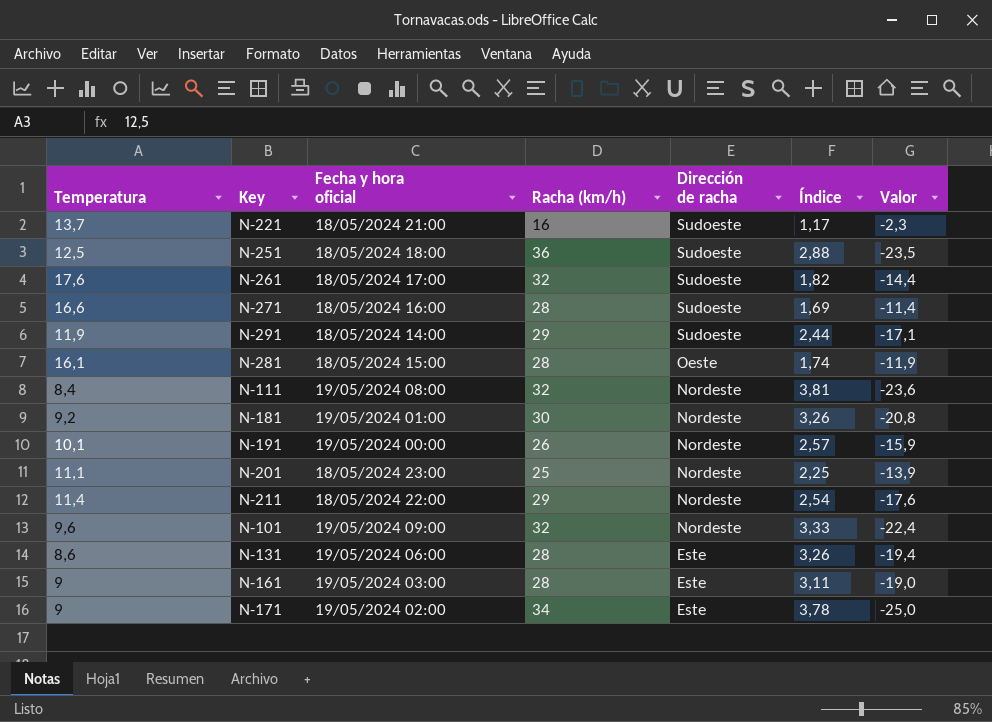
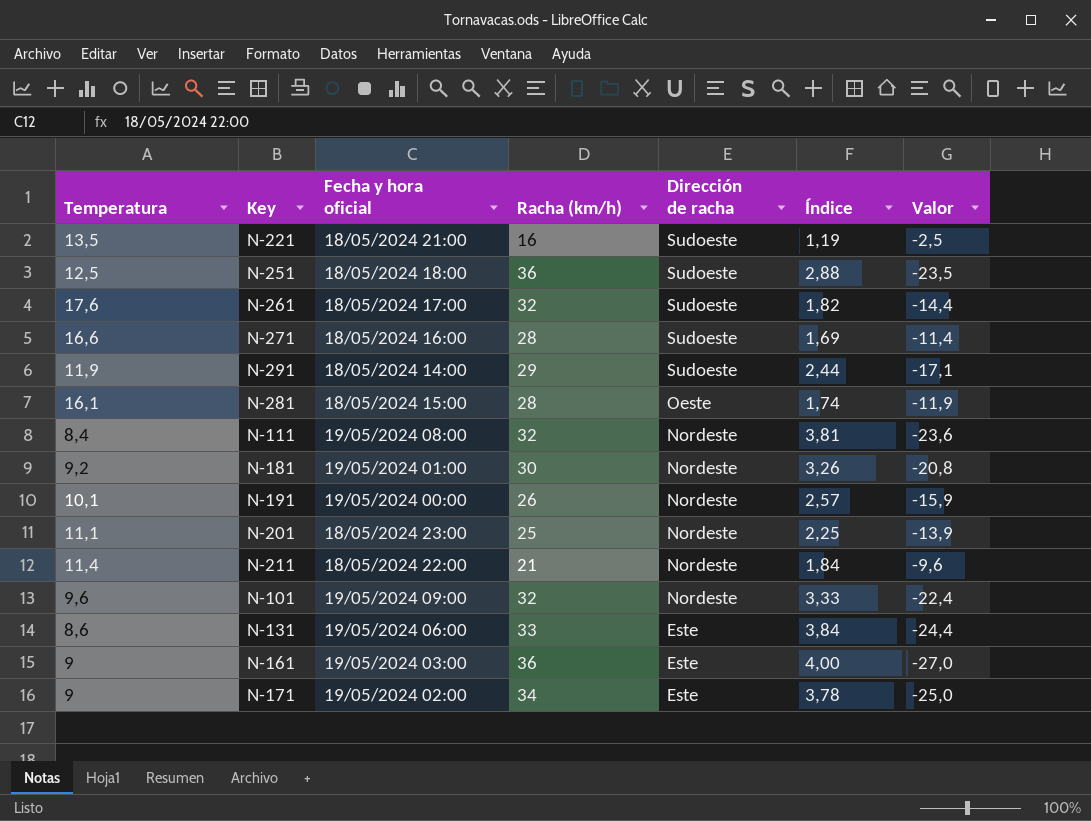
N-221 | Temperatura: 13,7 -> 13,5
N-221 | Índice: 1,17 -> 1,19
N-221 | Valor: -2,3 -> -2,5
N-211 | Racha (km/h): 29 -> 21
N-211 | Índice: 2,54 -> 1,84
N-211 | Valor: -17,6 -> -9,6
N-131 | Racha (km/h): 28 -> 33
N-131 | Índice: 3,26 -> 3,84
N-131 | Valor: -19,4 -> -24,4
N-161 | Racha (km/h): 28 -> 36
N-161 | Índice: 3,11 -> 4,00
N-161 | Valor: -19,0 -> -27,0

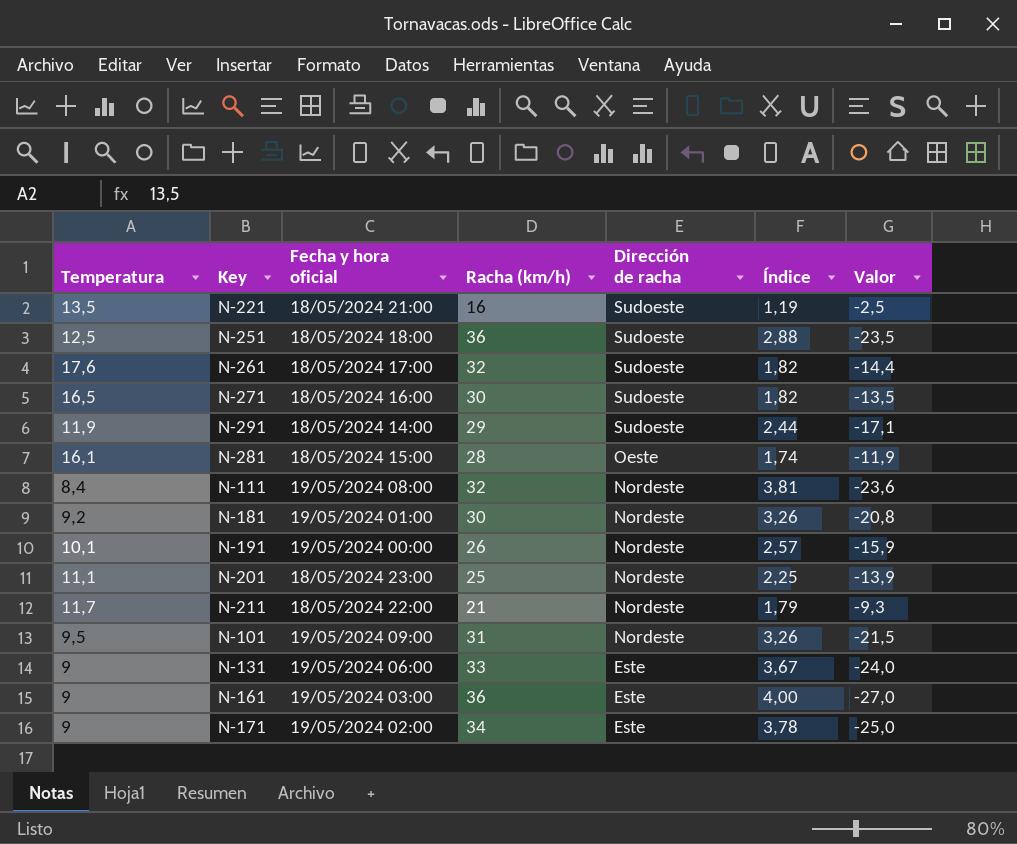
N-271 | Temperatura: 16,6 -> 16,5
N-271 | Racha (km/h): 28 -> 30
N-271 | Índice: 1,69 -> 1,82
N-271 | Valor: -11,4 -> -13,5
N-211 | Temperatura: 11,4 -> 11,7
N-211 | Índice: 1,84 -> 1,79
N-211 | Valor: -9,6 -> -9,3
N-101 | Temperatura: 9,6 -> 9,5
N-101 | Racha (km/h): 32 -> 31
N-101 | Índice: 3,33 -> 3,26
N-101 | Valor: -22,4 -> -21,5
N-131 | Temperatura: 8,6 -> 9
N-131 | Índice: 3,84 -> 3,67
N-131 | Valor: -24,4 -> -24,0

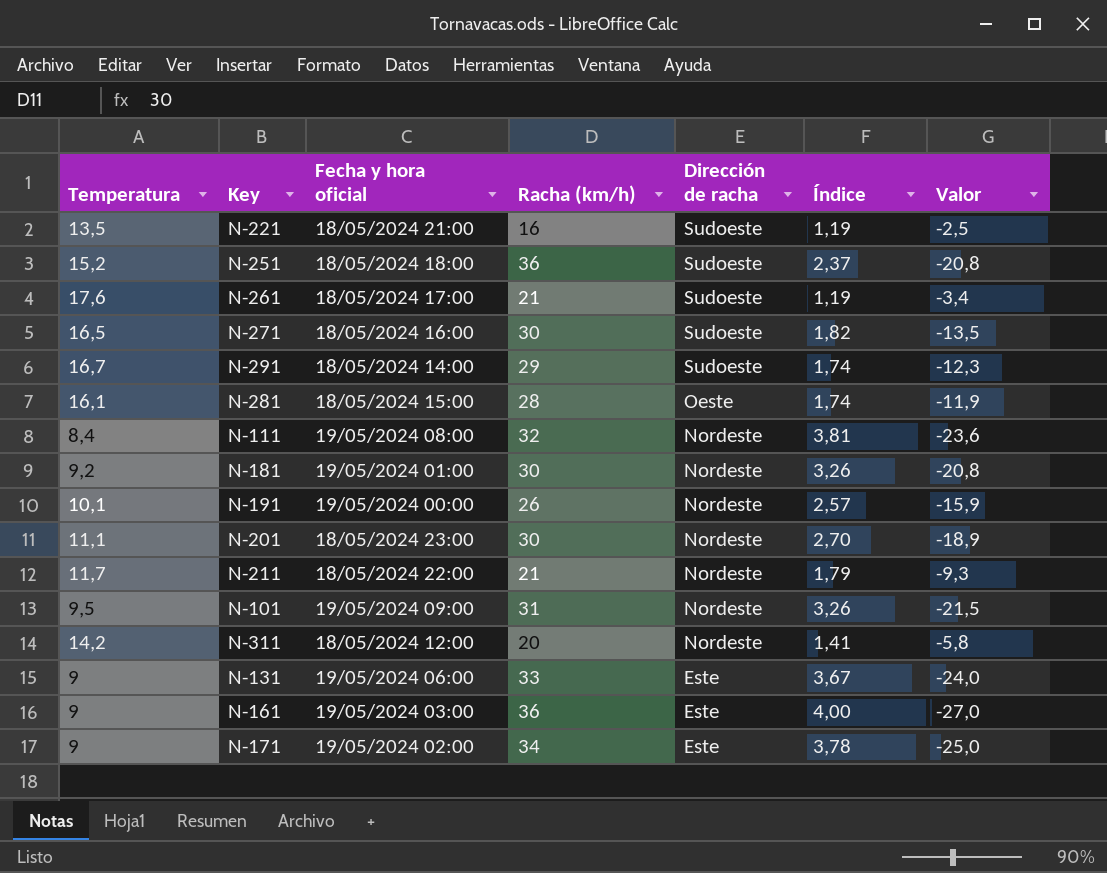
N-251 | Temperatura: 12,5 -> 15,2
N-251 | Índice: 2,88 -> 2,37
N-251 | Valor: -23,5 -> -20,8
N-261 | Racha (km/h): 32 -> 21
N-261 | Índice: 1,82 -> 1,19
N-261 | Valor: -14,4 -> -3,4
N-291 | Temperatura: 11,9 -> 16,7
N-291 | Índice: 2,44 -> 1,74
N-291 | Valor: -17,1 -> -12,3
N-201 | Racha (km/h): 25 -> 30
N-201 | Índice: 2,25 -> 2,70
N-201 | Valor: -13,9 -> -18,9
row N-311: none -> 14,2 | 18/05/2024 12:00 | 20 | Nordeste | 1,41 | -5,8

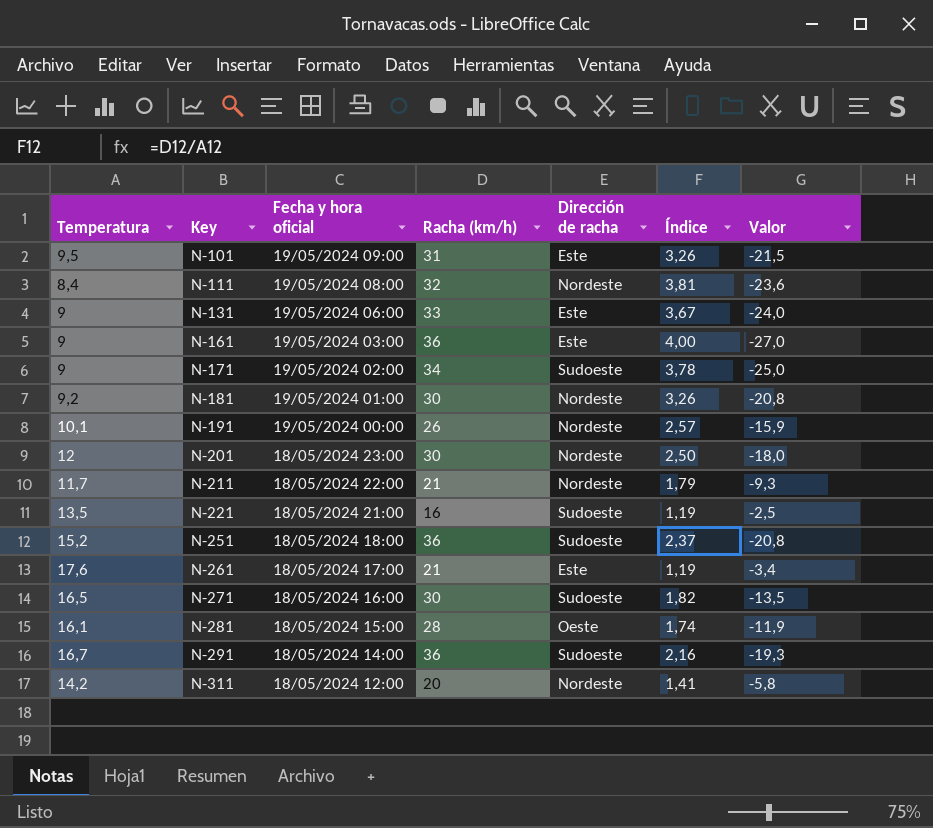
row order: Dirección de racha descending -> Key ascending
N-101 | Dirección de racha: Nordeste -> Este
N-171 | Dirección de racha: Este -> Sudoeste
N-201 | Temperatura: 11,1 -> 12
N-201 | Índice: 2,70 -> 2,50
N-201 | Valor: -18,9 -> -18,0
N-261 | Dirección de racha: Sudoeste -> Este
N-291 | Racha (km/h): 29 -> 36
N-291 | Índice: 1,74 -> 2,16
N-291 | Valor: -12,3 -> -19,3

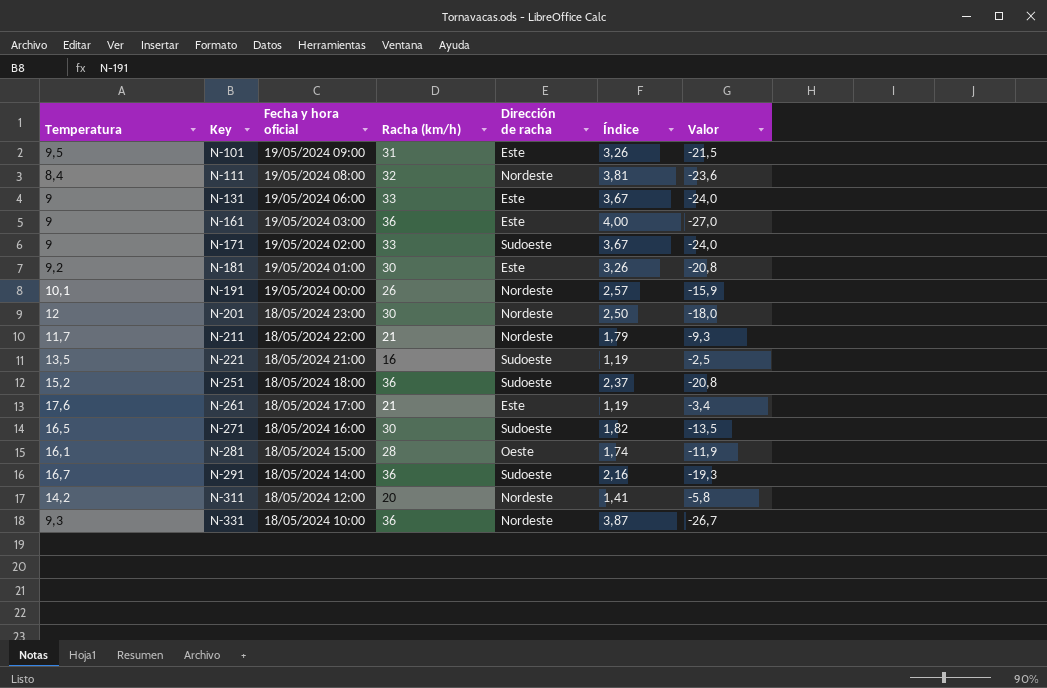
N-171 | Racha (km/h): 34 -> 33
N-171 | Índice: 3,78 -> 3,67
N-171 | Valor: -25,0 -> -24,0
N-181 | Dirección de racha: Nordeste -> Este
row N-331: none -> 9,3 | 18/05/2024 10:00 | 36 | Nordeste | 3,87 | -26,7

